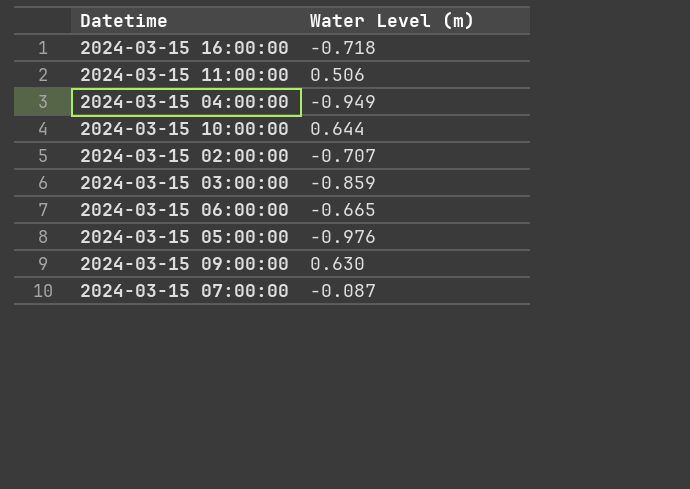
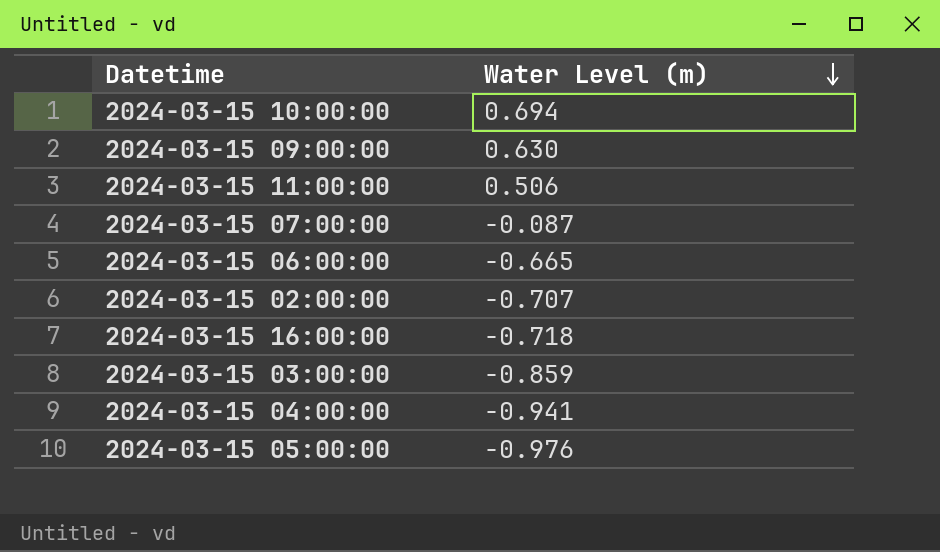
row order: none -> Water Level (m) descending
2024-03-15 10:00:00 | Water Level (m): 0.644 -> 0.694
2024-03-15 04:00:00 | Water Level (m): -0.949 -> -0.941

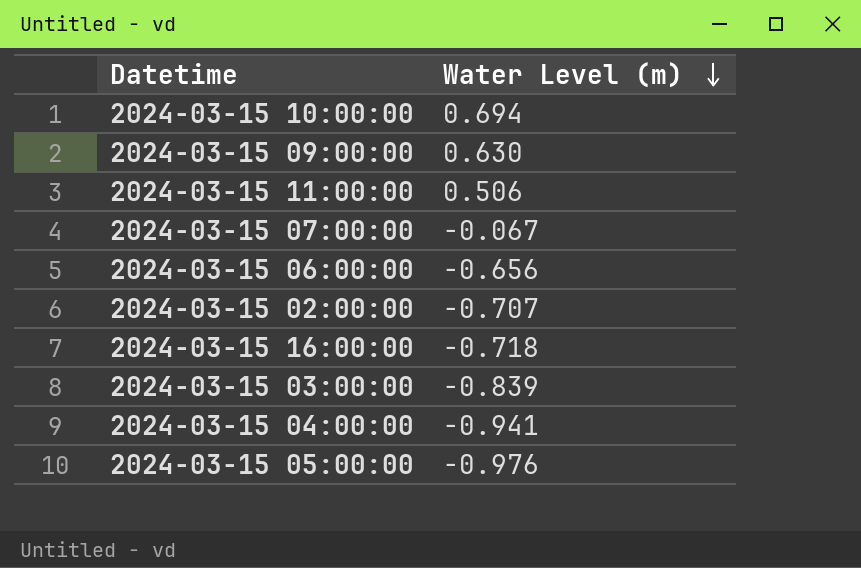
2024-03-15 07:00:00 | Water Level (m): -0.087 -> -0.067
2024-03-15 06:00:00 | Water Level (m): -0.665 -> -0.656
2024-03-15 03:00:00 | Water Level (m): -0.859 -> -0.839

